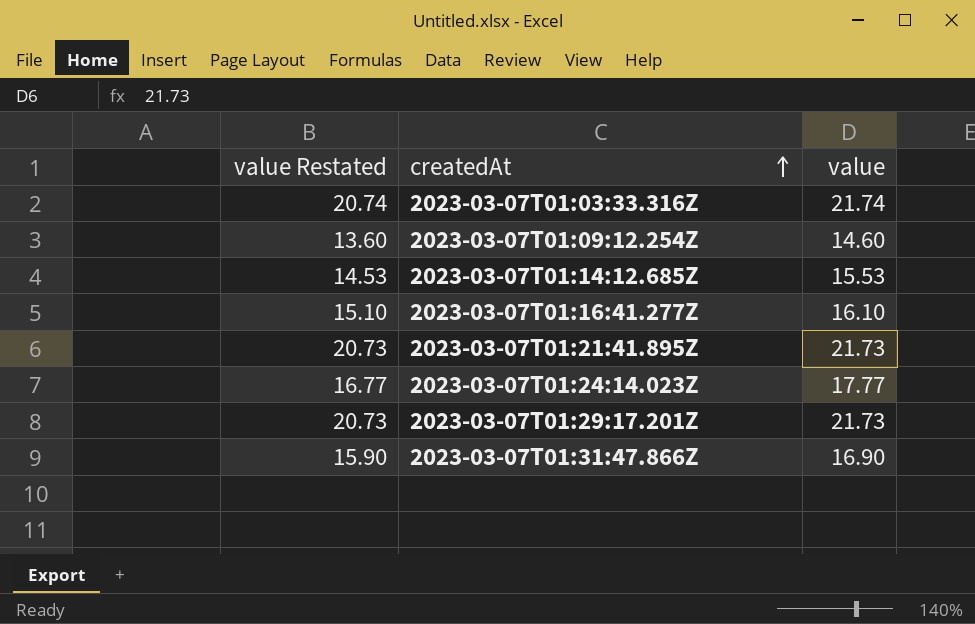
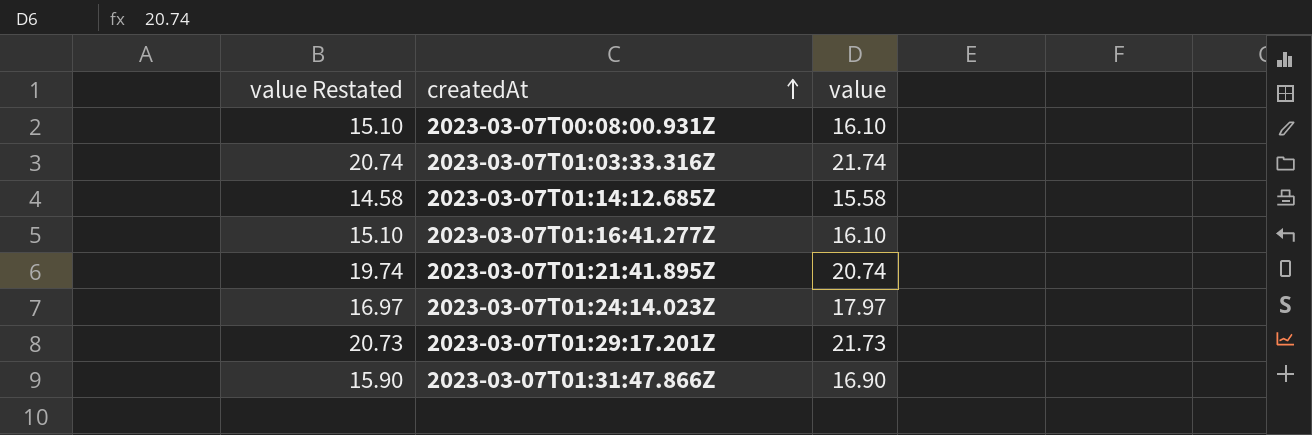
row 2023-03-07T01:09:12.254Z: 13.60 | 14.60 -> none
row 2023-03-07T00:08:00.931Z: none -> 15.10 | 16.10
2023-03-07T01:14:12.685Z | value Restated: 14.53 -> 14.58
2023-03-07T01:14:12.685Z | value: 15.53 -> 15.58
2023-03-07T01:21:41.895Z | value Restated: 20.73 -> 19.74
2023-03-07T01:21:41.895Z | value: 21.73 -> 20.74
2023-03-07T01:24:14.023Z | value Restated: 16.77 -> 16.97
2023-03-07T01:24:14.023Z | value: 17.77 -> 17.97

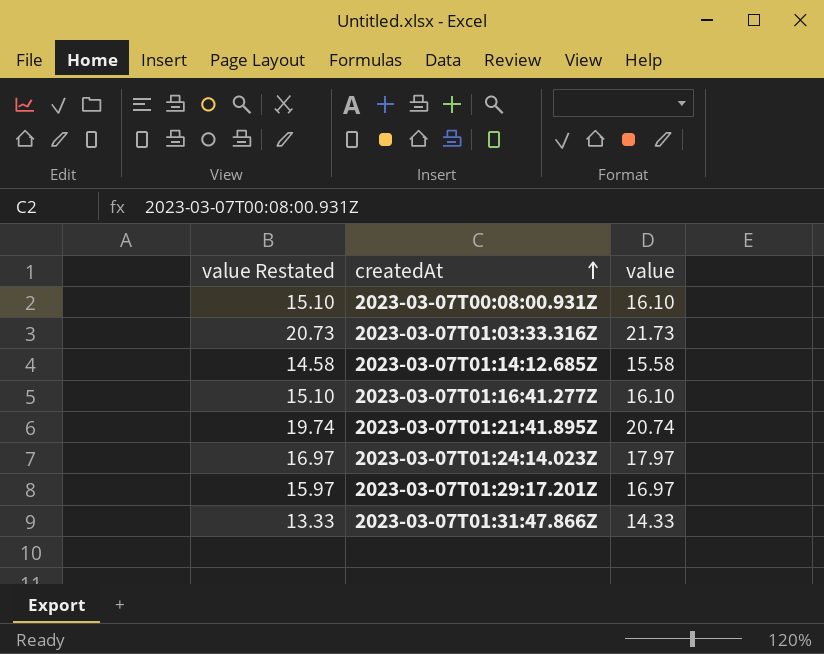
2023-03-07T01:03:33.316Z | value Restated: 20.74 -> 20.73
2023-03-07T01:03:33.316Z | value: 21.74 -> 21.73
2023-03-07T01:29:17.201Z | value Restated: 20.73 -> 15.97
2023-03-07T01:29:17.201Z | value: 21.73 -> 16.97
2023-03-07T01:31:47.866Z | value Restated: 15.90 -> 13.33
2023-03-07T01:31:47.866Z | value: 16.90 -> 14.33

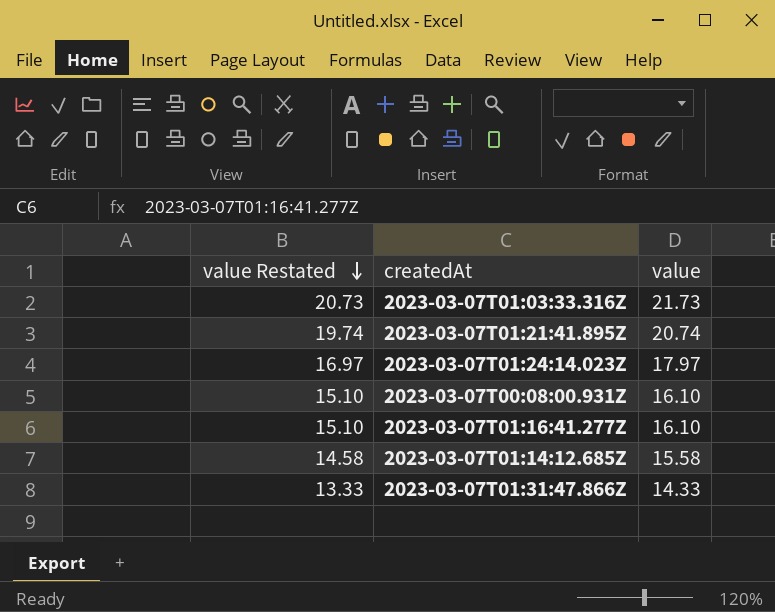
row order: createdAt ascending -> value Restated descending
row 2023-03-07T01:29:17.201Z: 15.97 | 16.97 -> none

